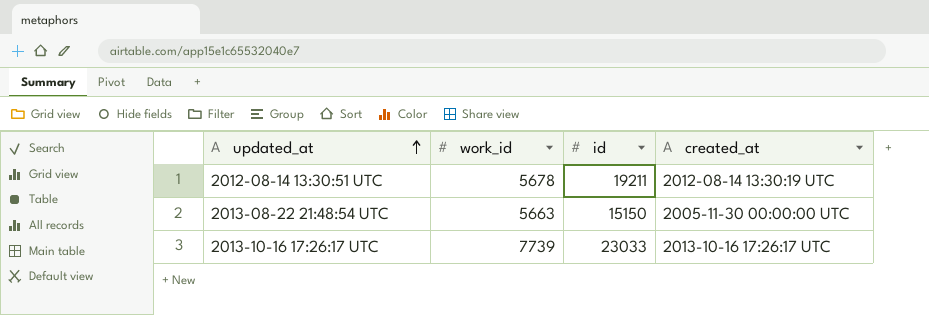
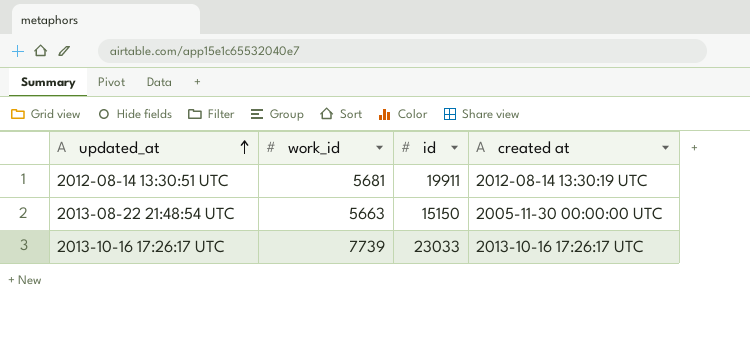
column name: created_at -> created at
2012-08-14 13:30:51 UTC | work_id: 5678 -> 5681
2012-08-14 13:30:51 UTC | id: 19211 -> 19911

